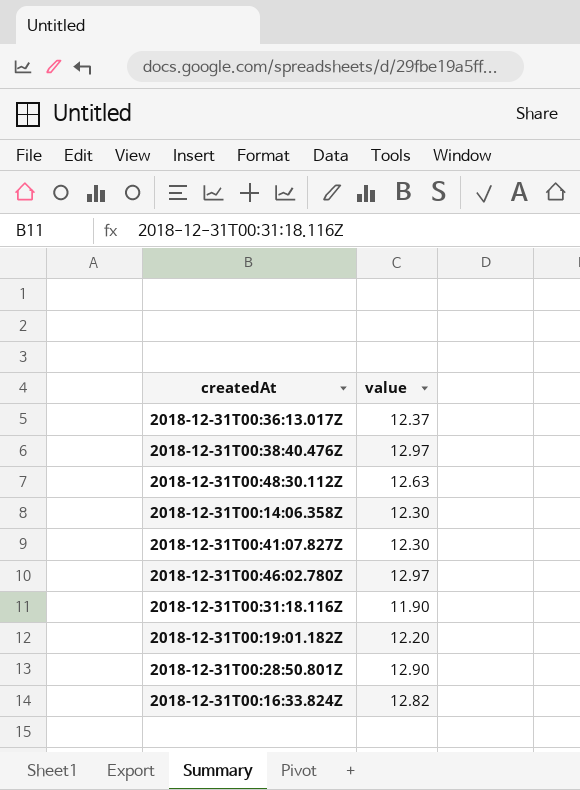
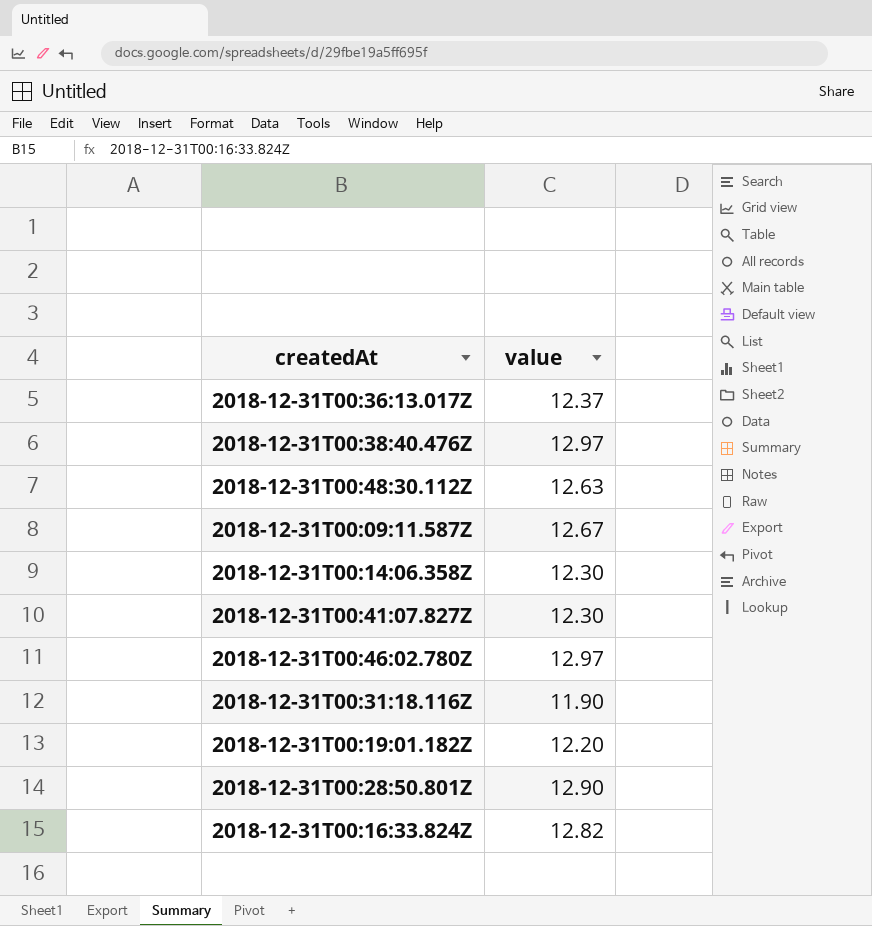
row 2018-12-31T00:09:11.587Z: none -> 12.67

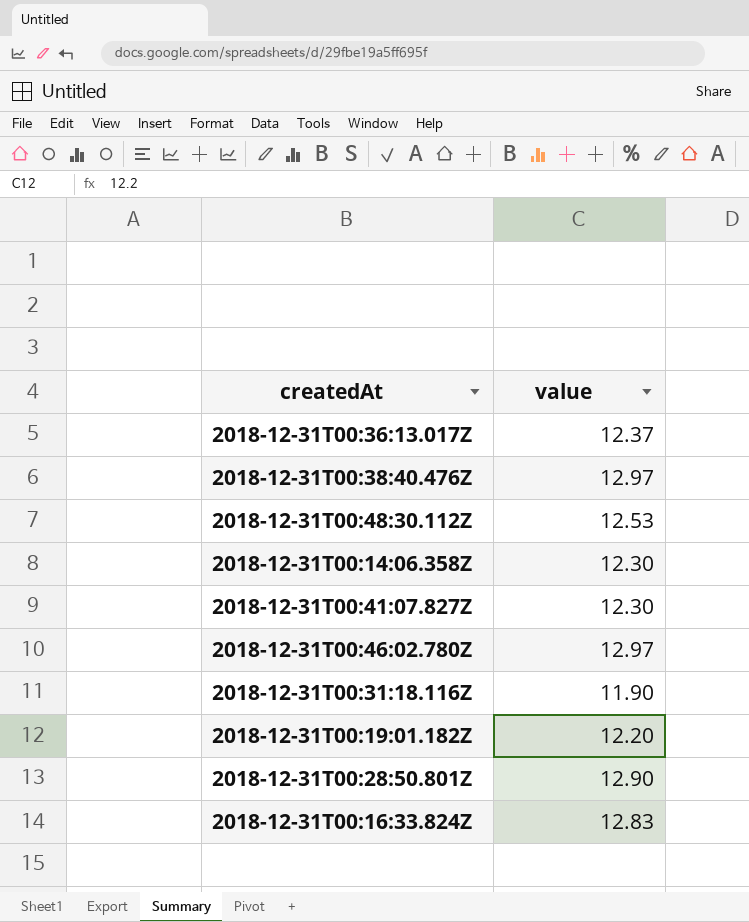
row 2018-12-31T00:09:11.587Z: 12.67 -> none
2018-12-31T00:48:30.112Z | value: 12.63 -> 12.53
2018-12-31T00:16:33.824Z | value: 12.82 -> 12.83

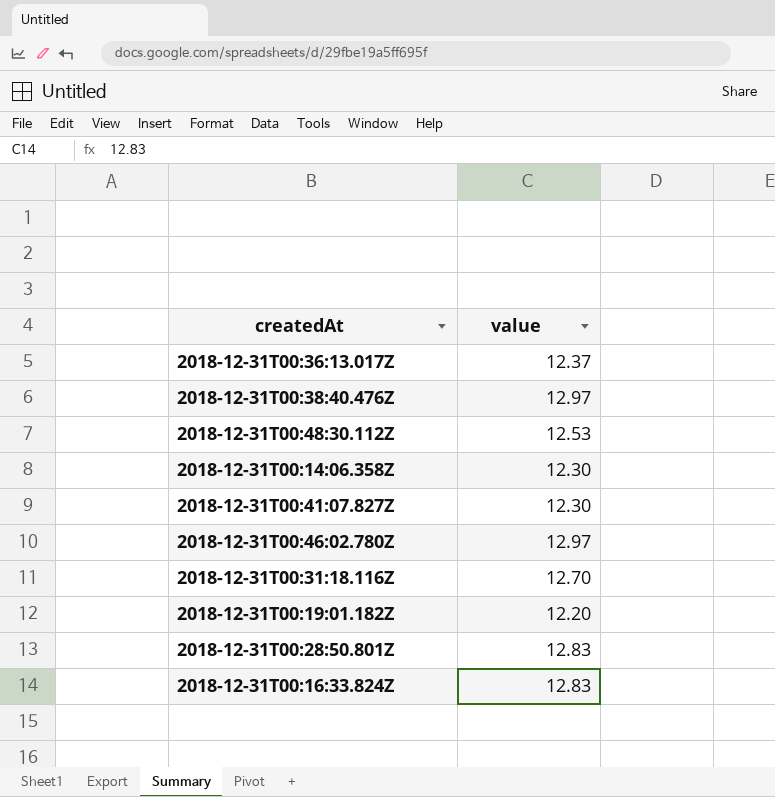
2018-12-31T00:31:18.116Z | value: 11.90 -> 12.70
2018-12-31T00:28:50.801Z | value: 12.90 -> 12.83

